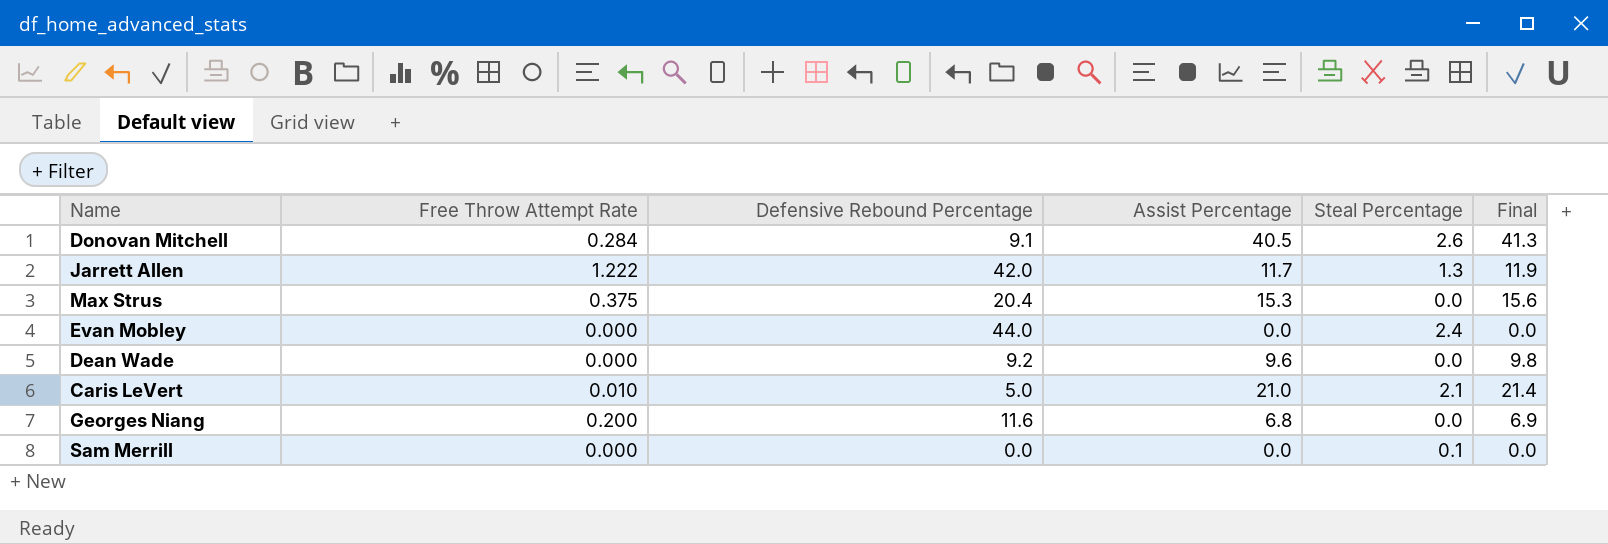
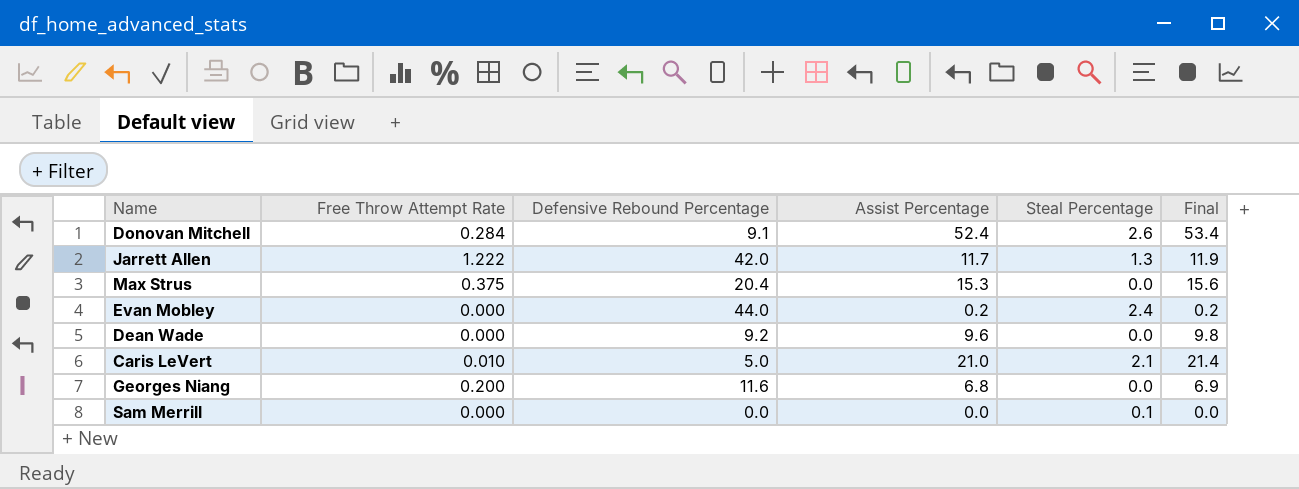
Donovan Mitchell | Assist Percentage: 40.5 -> 52.4
Donovan Mitchell | Final: 41.3 -> 53.4
Evan Mobley | Assist Percentage: 0.0 -> 0.2
Evan Mobley | Final: 0.0 -> 0.2

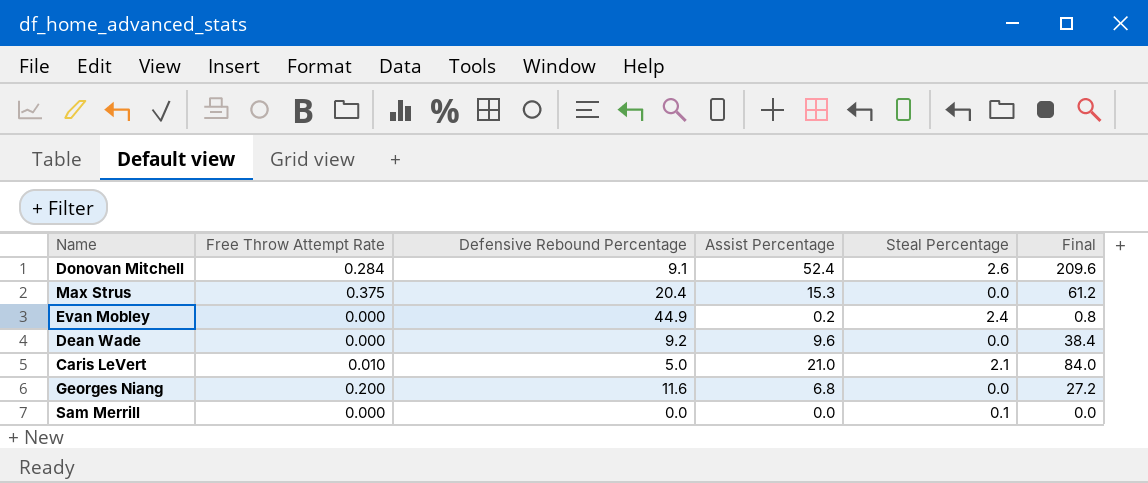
column Final | formula: [Assist Percentage] * 1.02 -> [Assist Percentage] * 4
row Jarrett Allen: 1.222 | 42.0 | 11.7 | 1.3 | 11.9 -> none
Evan Mobley | Defensive Rebound Percentage: 44.0 -> 44.9

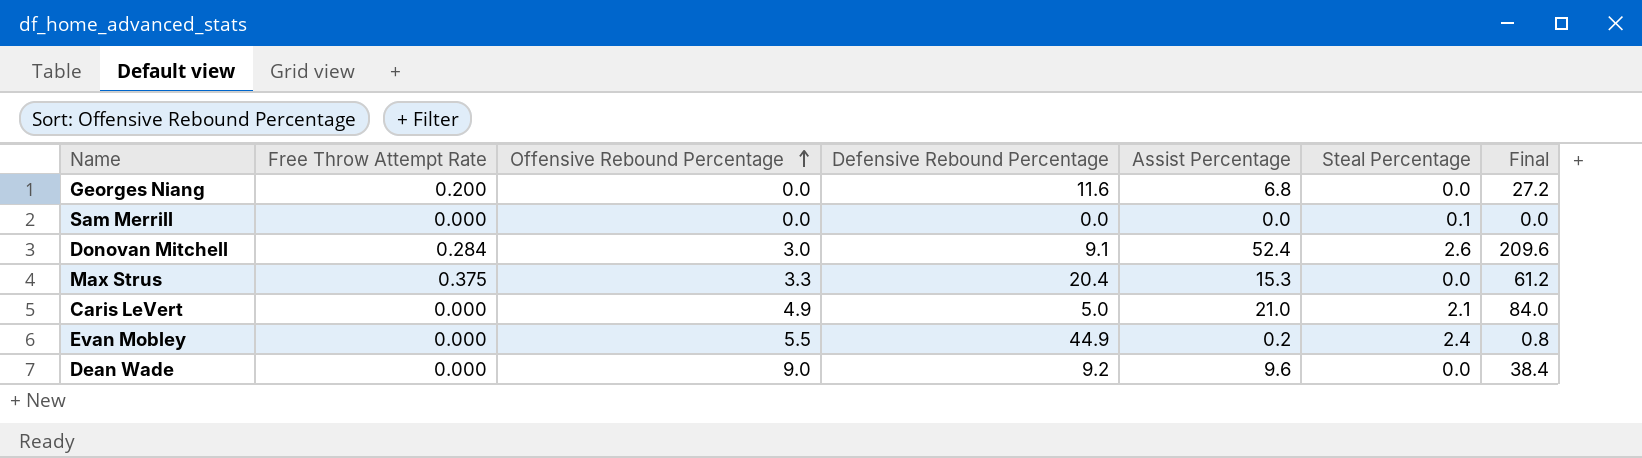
row order: none -> Offensive Rebound Percentage ascending
column Offensive Rebound Percentage | position: none -> 3
Caris LeVert | Free Throw Attempt Rate: 0.010 -> 0.000

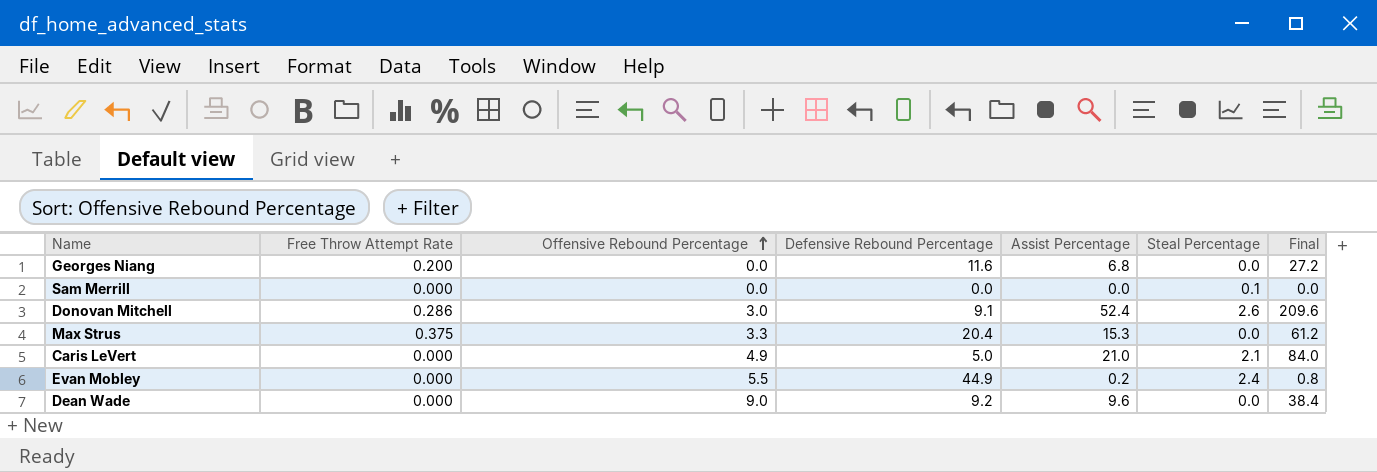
Donovan Mitchell | Free Throw Attempt Rate: 0.284 -> 0.286

